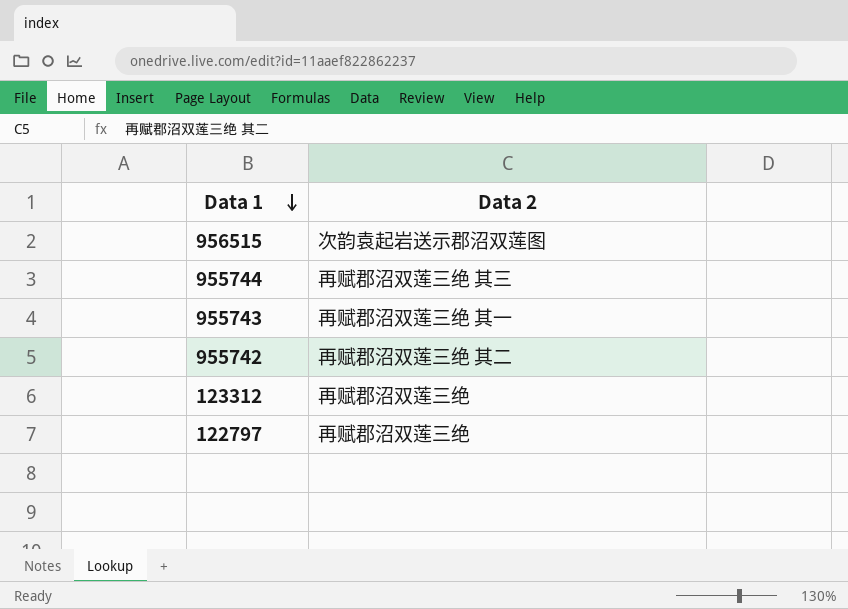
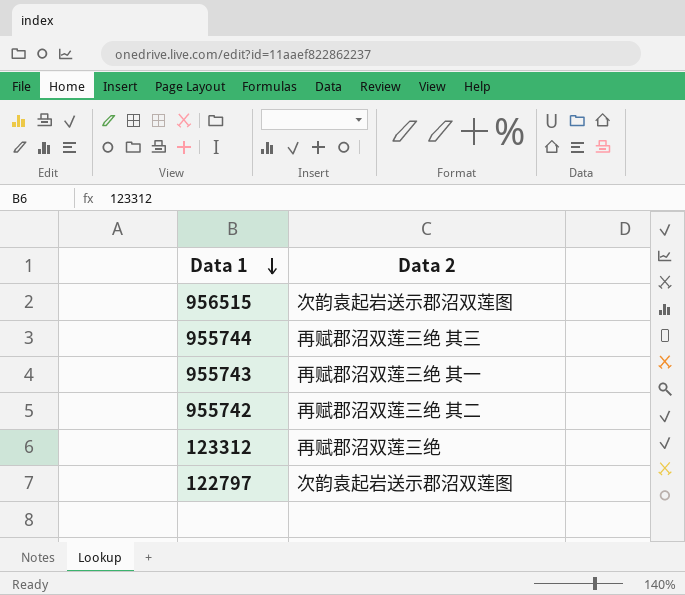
122797 | Data 2: 再赋郡沼双莲三绝 -> 次韵袁起岩送示郡沼双莲图

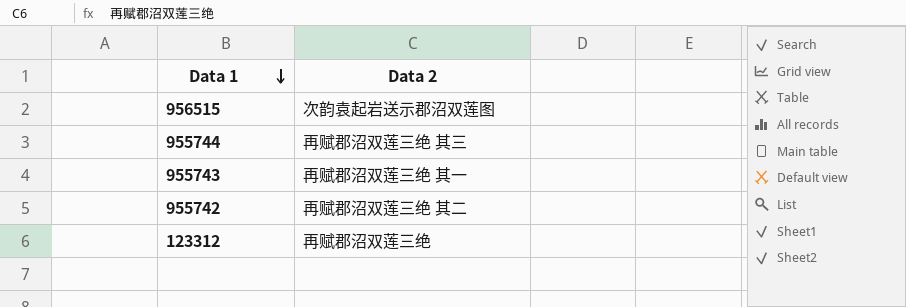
row 122797: 次韵袁起岩送示郡沼双莲图 -> none

